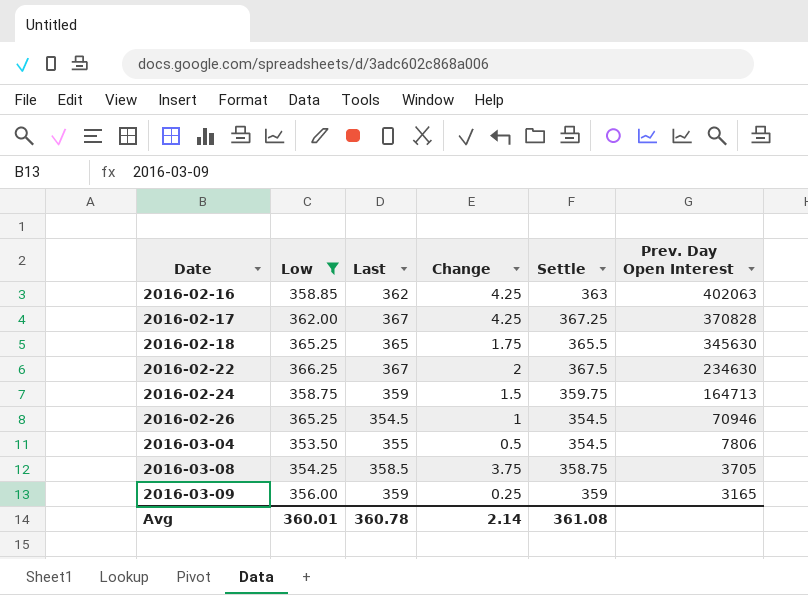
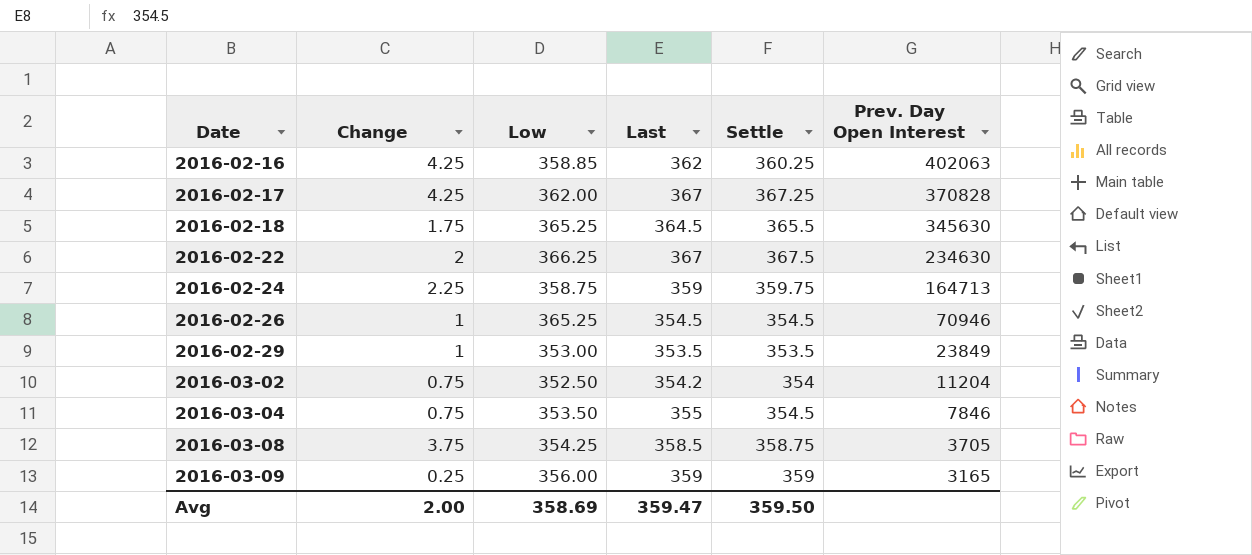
filter: Low >= 353.50 -> none
column Change | position: 4 -> 2
2016-02-16 | Settle: 363 -> 360.25
2016-02-18 | Last: 365 -> 364.5
2016-02-24 | Change: 1.5 -> 2.25
2016-03-04 | Change: 0.5 -> 0.75
2016-03-04 | Prev. Day Open Interest: 7806 -> 7846
Avg | Change: 2.14 -> 2.00
Avg | Low: 360.01 -> 358.69
Avg | Last: 360.78 -> 359.47
Avg | Settle: 361.08 -> 359.50

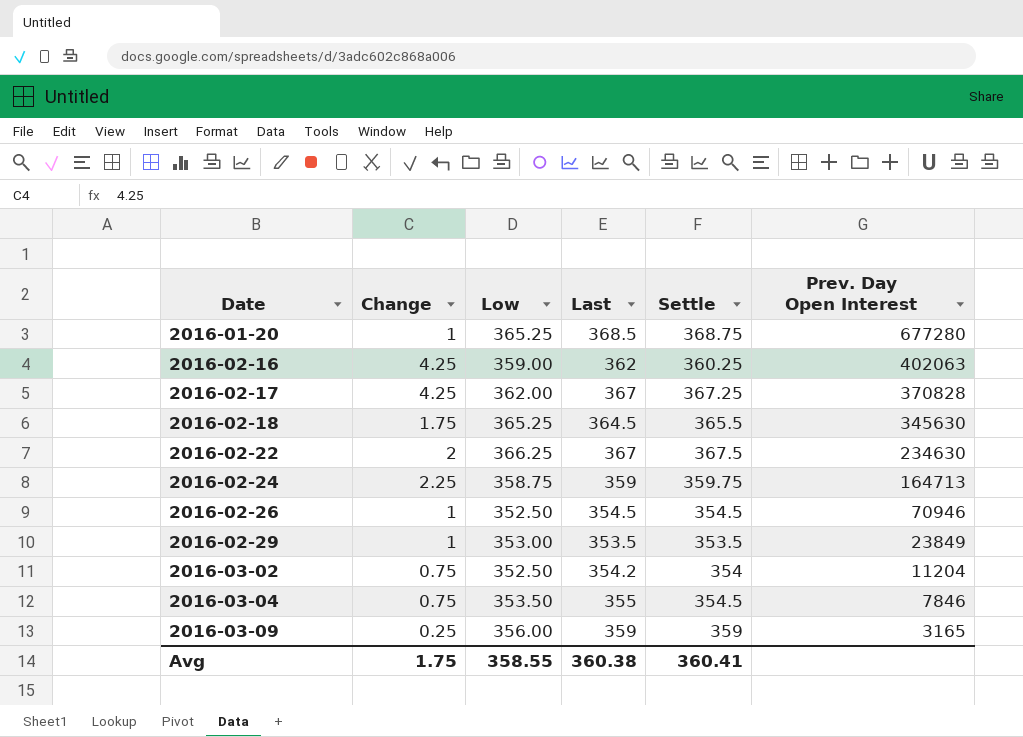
row 2016-03-08: 3.75 | 354.25 | 358.5 | 358.75 | 3705 -> none
row 2016-01-20: none -> 1 | 365.25 | 368.5 | 368.75 | 677280
2016-02-16 | Low: 358.85 -> 359.00
2016-02-26 | Low: 365.25 -> 352.50
Avg | Change: 2.00 -> 1.75
Avg | Low: 358.69 -> 358.55
Avg | Last: 359.47 -> 360.38
Avg | Settle: 359.50 -> 360.41

